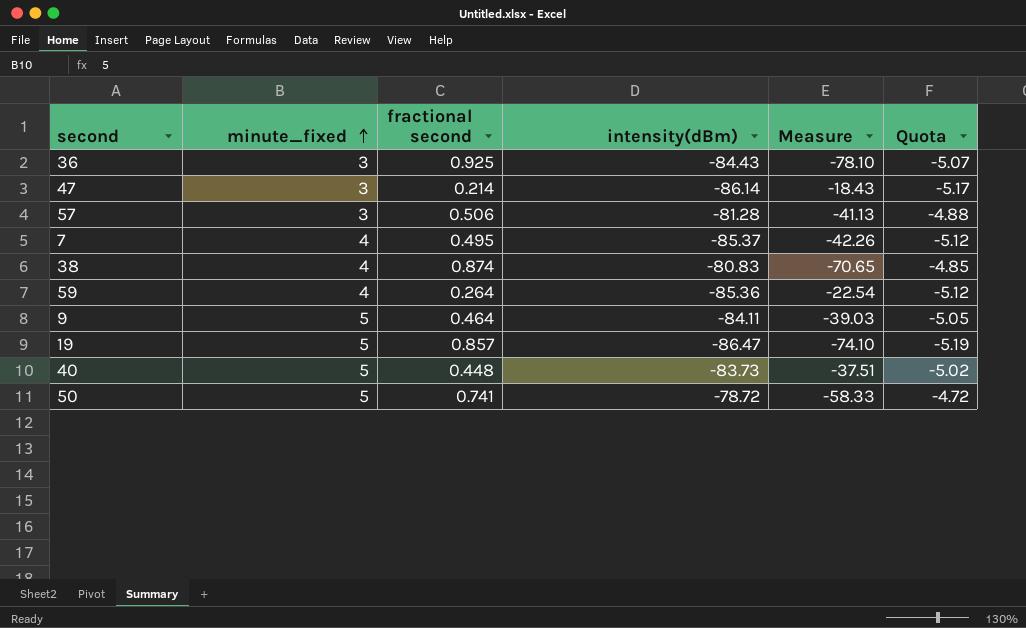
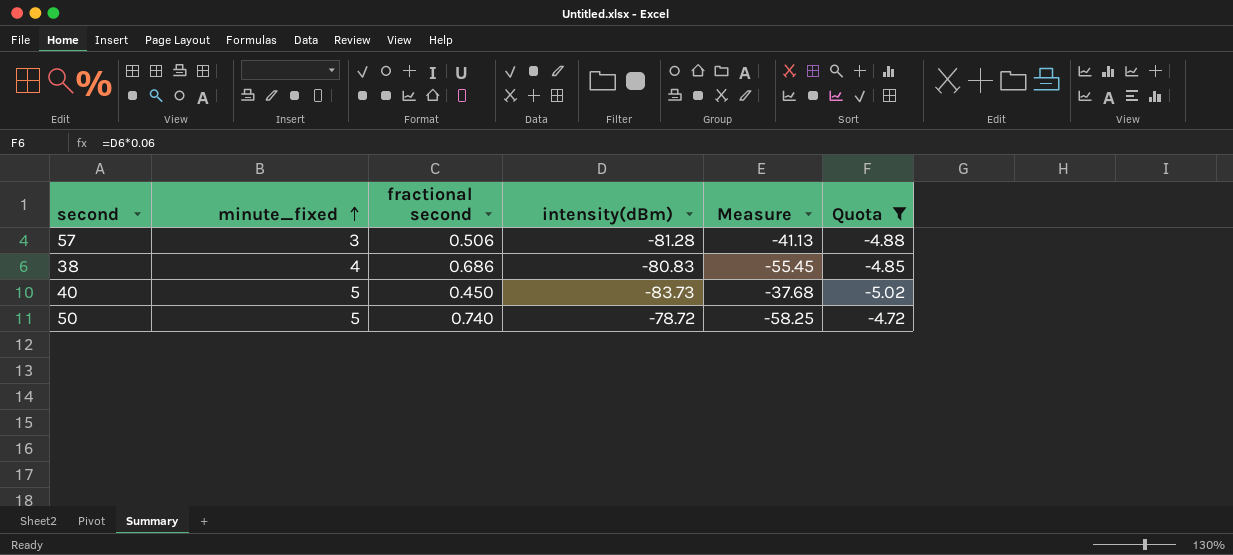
filter: none -> Quota >= -5.02
38 | fractional second: 0.874 -> 0.686
38 | Measure: -70.65 -> -55.45
40 | fractional second: 0.448 -> 0.450
40 | Measure: -37.51 -> -37.68
50 | fractional second: 0.741 -> 0.740
50 | Measure: -58.33 -> -58.25

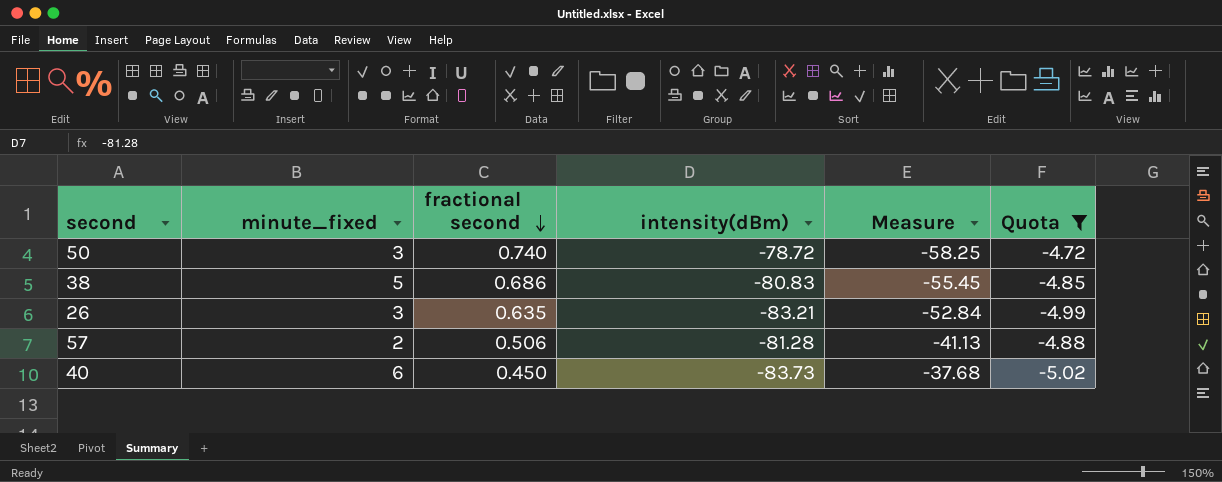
row order: minute_fixed ascending -> fractional second descending
50 | minute_fixed: 5 -> 3
38 | minute_fixed: 4 -> 5
row 26: none -> 3 | 0.635 | -83.21 | -52.84 | -4.99
57 | minute_fixed: 3 -> 2
40 | minute_fixed: 5 -> 6

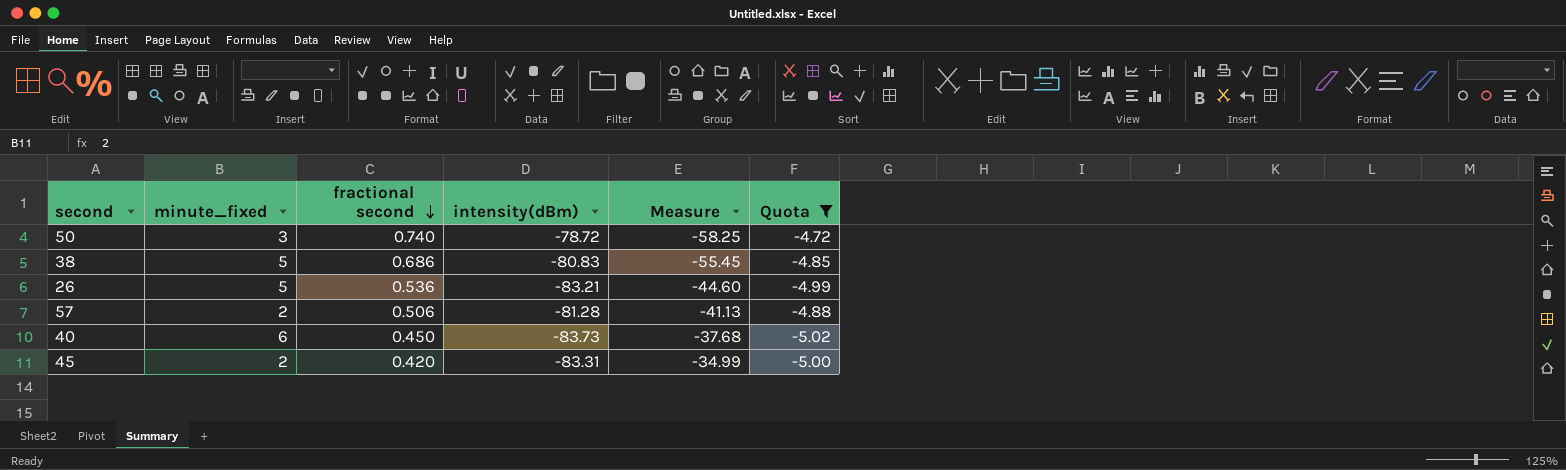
26 | minute_fixed: 3 -> 5
26 | fractional second: 0.635 -> 0.536
26 | Measure: -52.84 -> -44.60
row 45: none -> 2 | 0.420 | -83.31 | -34.99 | -5.00

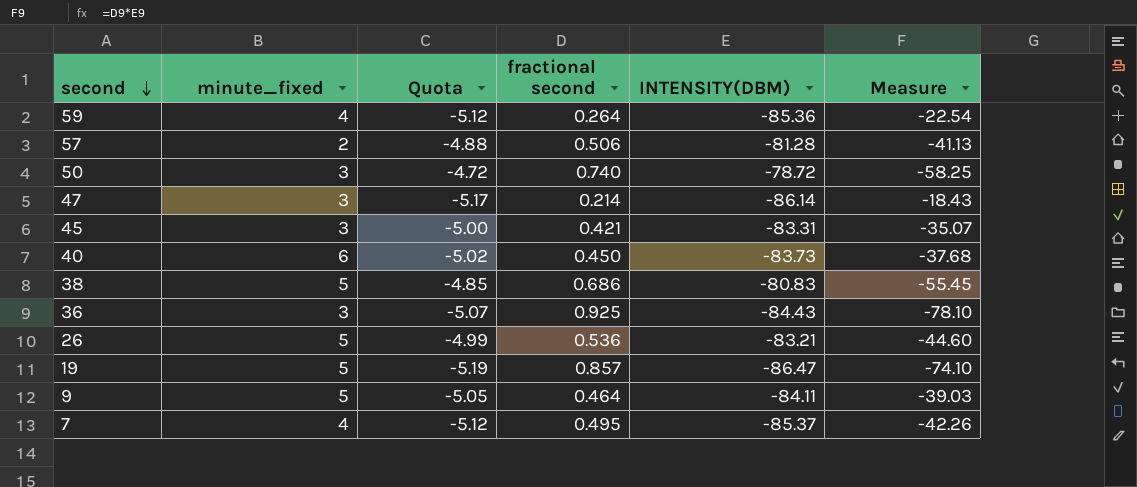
filter: Quota >= -5.02 -> none
row order: fractional second descending -> second descending
column Quota | position: 6 -> 3
column name: intensity(dBm) -> INTENSITY(DBM)
45 | minute_fixed: 2 -> 3
45 | fractional second: 0.420 -> 0.421
45 | Measure: -34.99 -> -35.07

